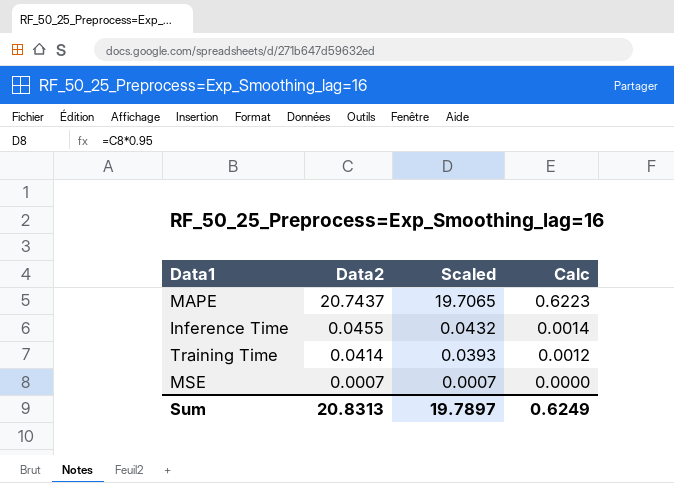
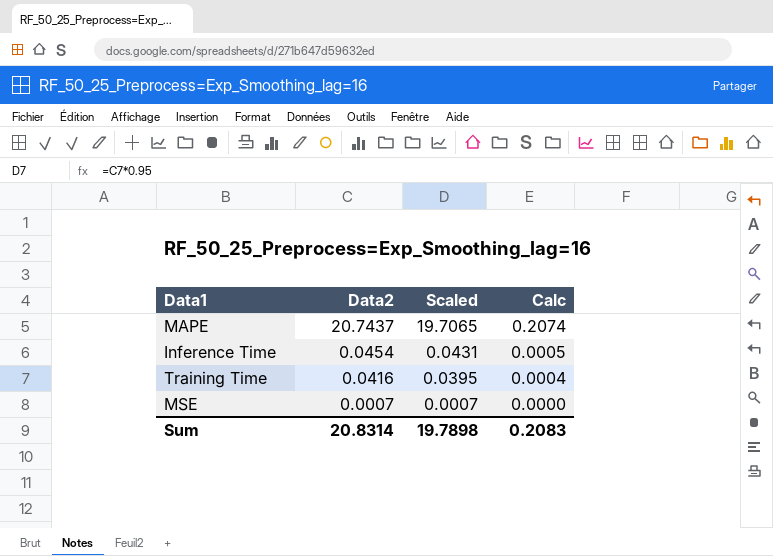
column Calc | formula: [Data2] * 0.03 -> [Data2] * 0.01
Inference Time | Data2: 0.0455 -> 0.0454
Inference Time | Scaled: 0.0432 -> 0.0431
Training Time | Data2: 0.0414 -> 0.0416
Training Time | Scaled: 0.0393 -> 0.0395
Sum | Data2: 20.8313 -> 20.8314
Sum | Scaled: 19.7897 -> 19.7898
Sum | Calc: 0.6249 -> 0.2083

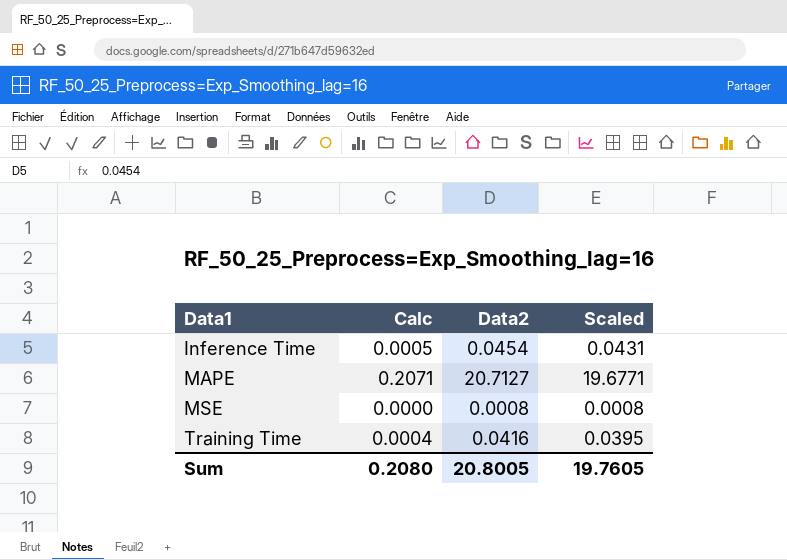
row order: Data2 descending -> Data1 ascending
column Calc | position: 4 -> 2
MAPE | Calc: 0.2074 -> 0.2071
MAPE | Data2: 20.7437 -> 20.7127
MAPE | Scaled: 19.7065 -> 19.6771
MSE | Data2: 0.0007 -> 0.0008
MSE | Scaled: 0.0007 -> 0.0008
Sum | Calc: 0.2083 -> 0.2080
Sum | Data2: 20.8314 -> 20.8005
Sum | Scaled: 19.7898 -> 19.7605

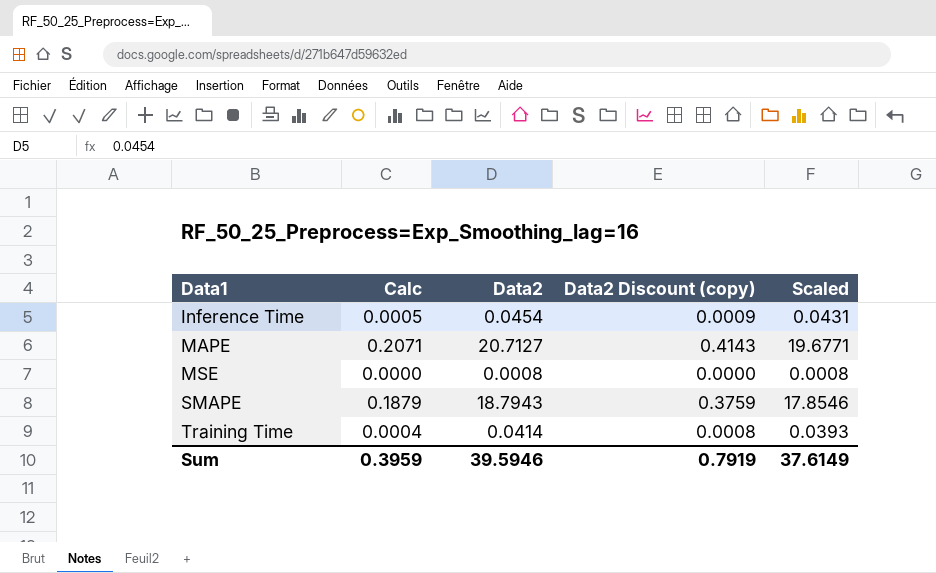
column Data2 Discount (copy) | formula: none -> [Data2] * 0.02
row SMAPE: none -> 0.1879 | 18.7943 | 0.3759 | 17.8546
Training Time | Data2: 0.0416 -> 0.0414
Training Time | Scaled: 0.0395 -> 0.0393
Sum | Calc: 0.2080 -> 0.3959
Sum | Data2: 20.8005 -> 39.5946
Sum | Scaled: 19.7605 -> 37.6149

